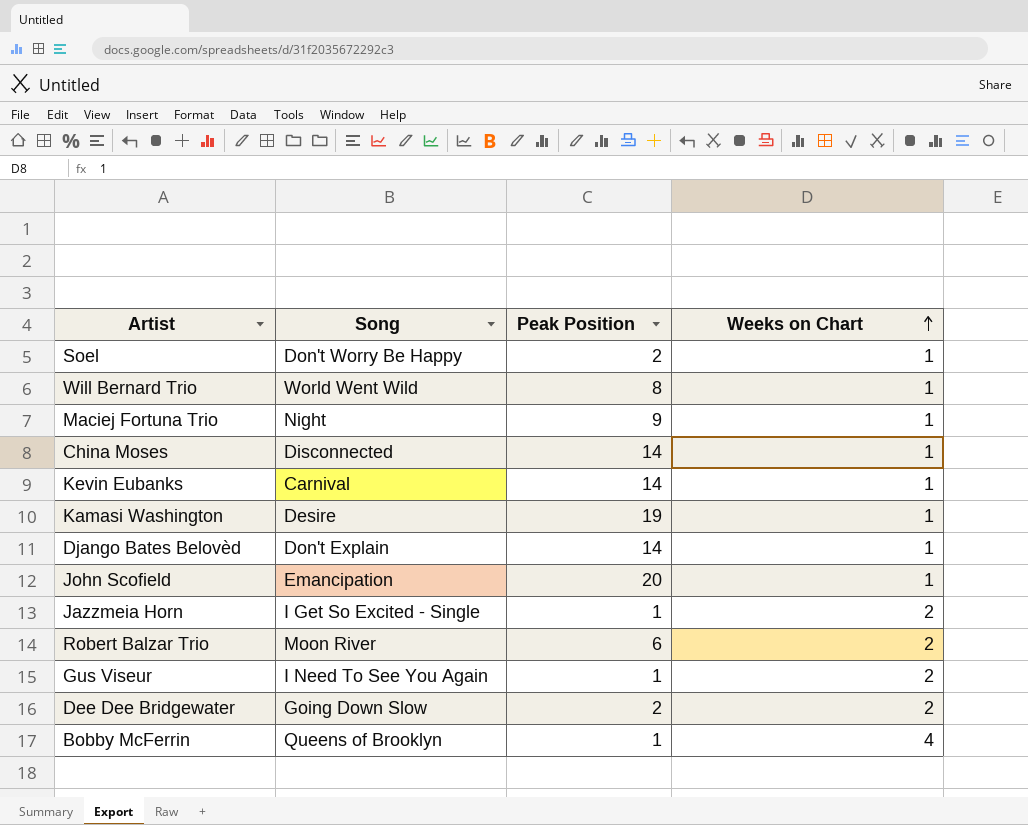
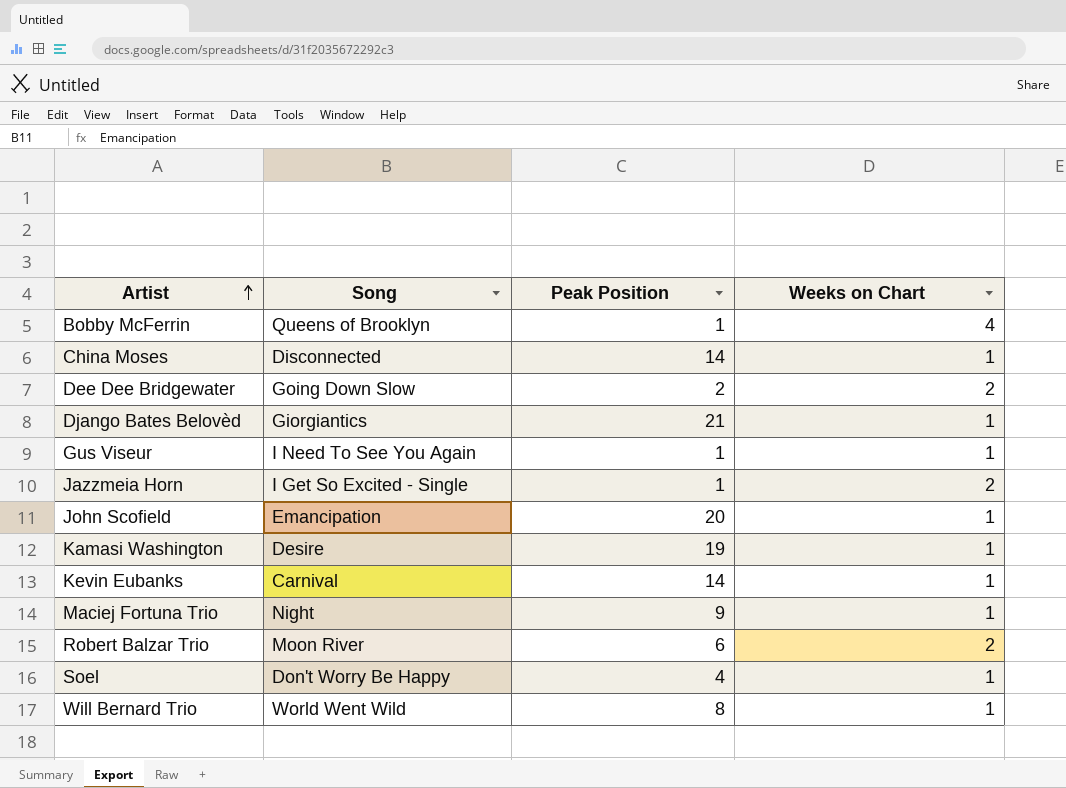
row order: Weeks on Chart ascending -> Artist ascending
Django Bates Belovèd | Song: Don't Explain -> Giorgiantics
Django Bates Belovèd | Peak Position: 14 -> 21
Gus Viseur | Weeks on Chart: 2 -> 1
Soel | Peak Position: 2 -> 4

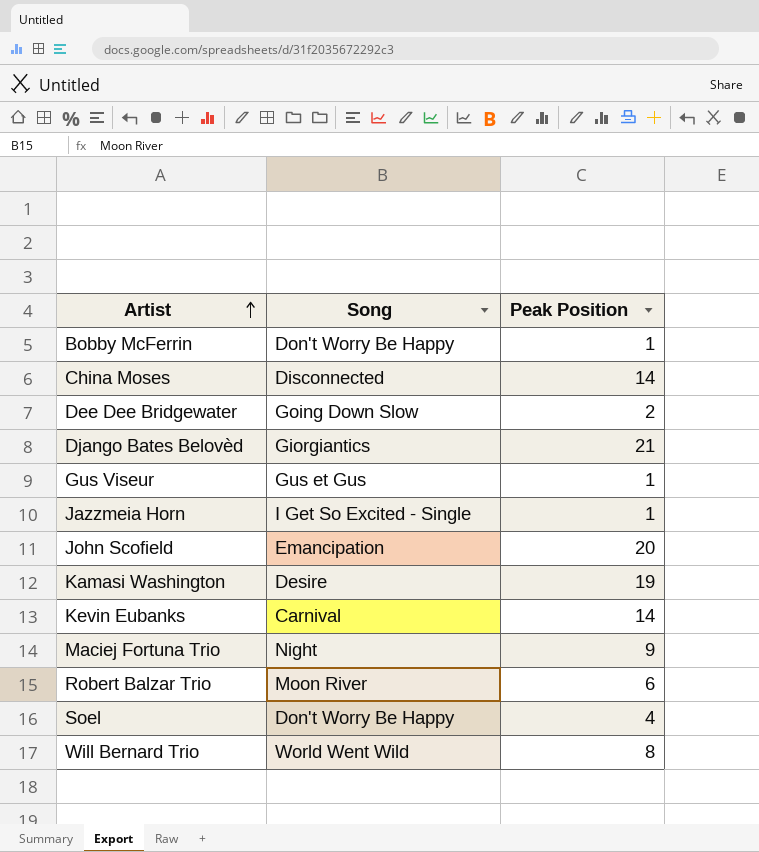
column Weeks on Chart | position: 4 -> none
Bobby McFerrin | Song: Queens of Brooklyn -> Don't Worry Be Happy
Gus Viseur | Song: I Need To See You Again -> Gus et Gus

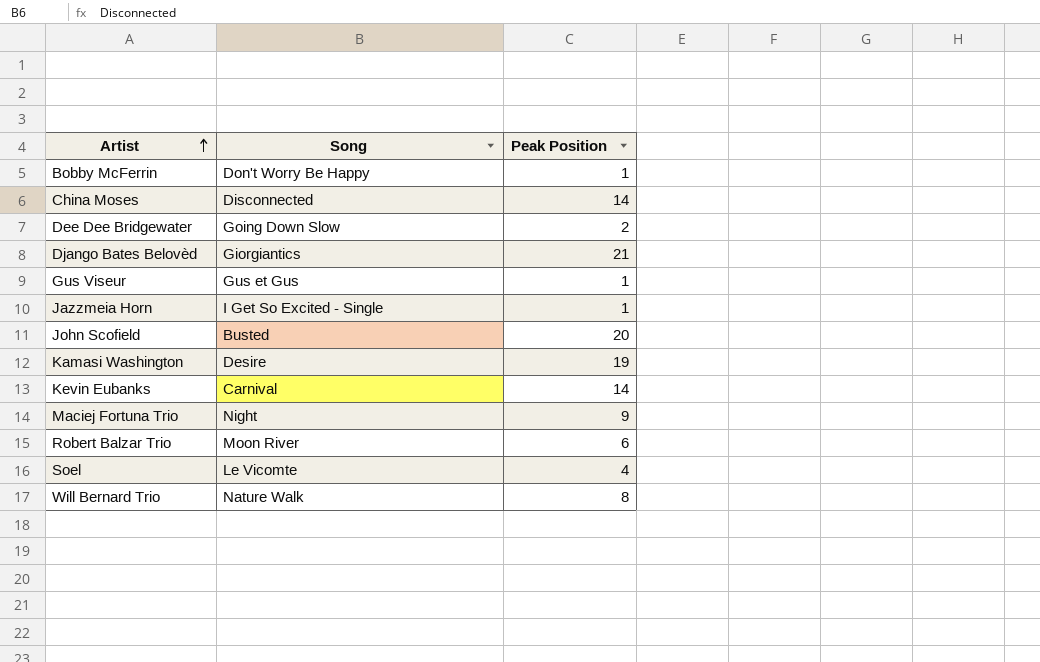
John Scofield | Song: Emancipation -> Busted
Soel | Song: Don't Worry Be Happy -> Le Vicomte
Will Bernard Trio | Song: World Went Wild -> Nature Walk

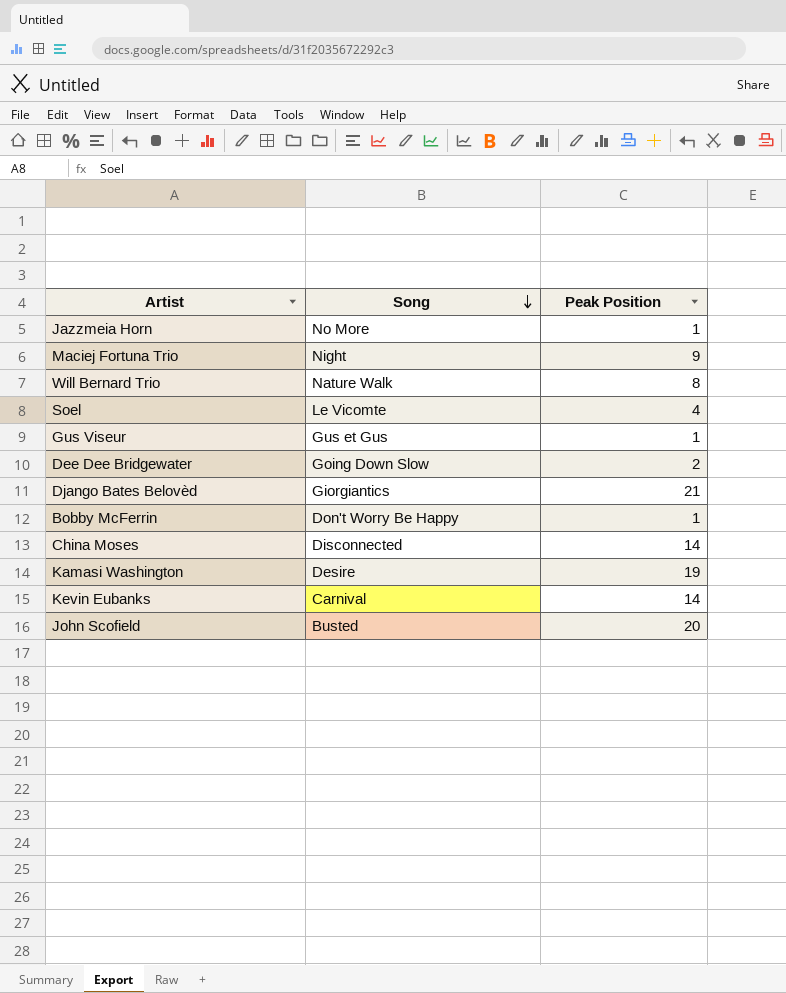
row order: Artist ascending -> Song descending
row Robert Balzar Trio: Moon River | 6 -> none
Jazzmeia Horn | Song: I Get So Excited - Single -> No More

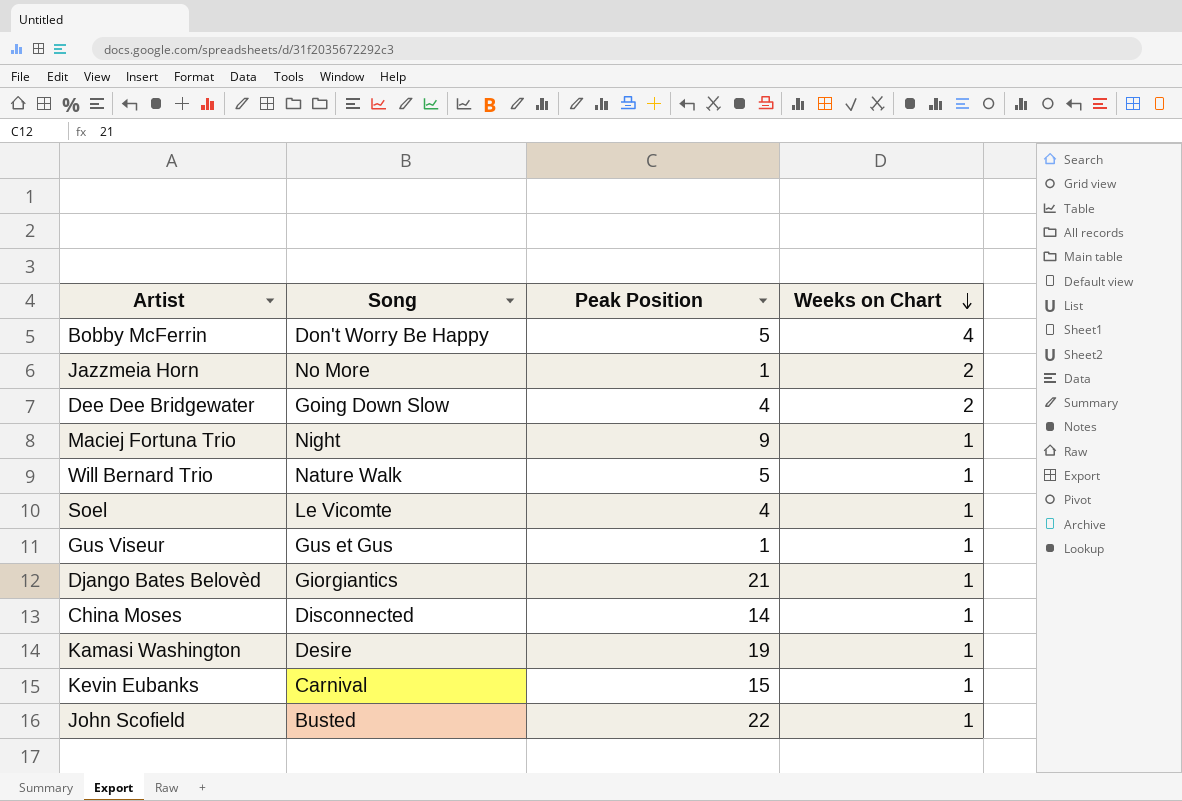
row order: Song descending -> Weeks on Chart descending
column Weeks on Chart | position: none -> 4
Bobby McFerrin | Peak Position: 1 -> 5
Dee Dee Bridgewater | Peak Position: 2 -> 4
Will Bernard Trio | Peak Position: 8 -> 5
Kevin Eubanks | Peak Position: 14 -> 15
John Scofield | Peak Position: 20 -> 22

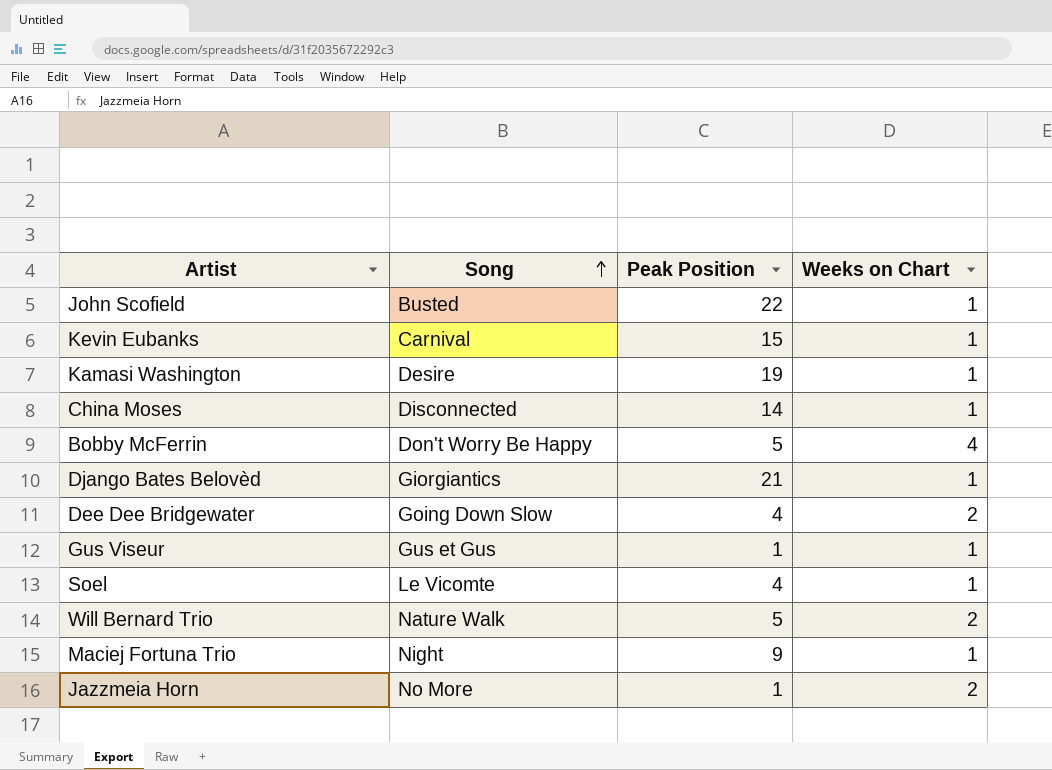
row order: Weeks on Chart descending -> Song ascending
Will Bernard Trio | Weeks on Chart: 1 -> 2

